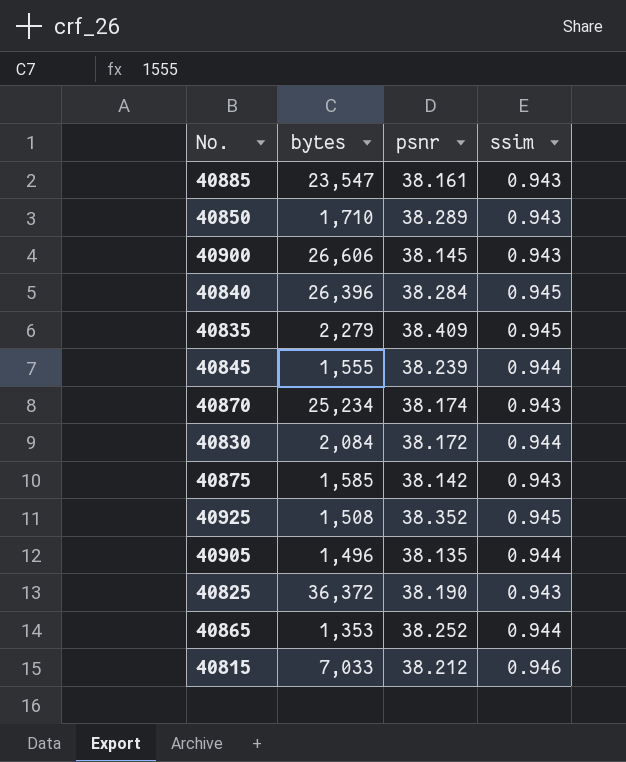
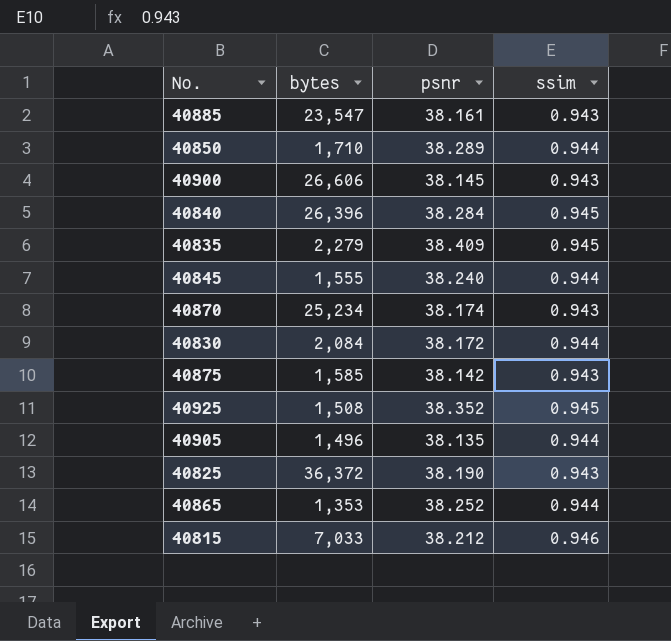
40850 | ssim: 0.943 -> 0.944
40845 | psnr: 38.239 -> 38.240

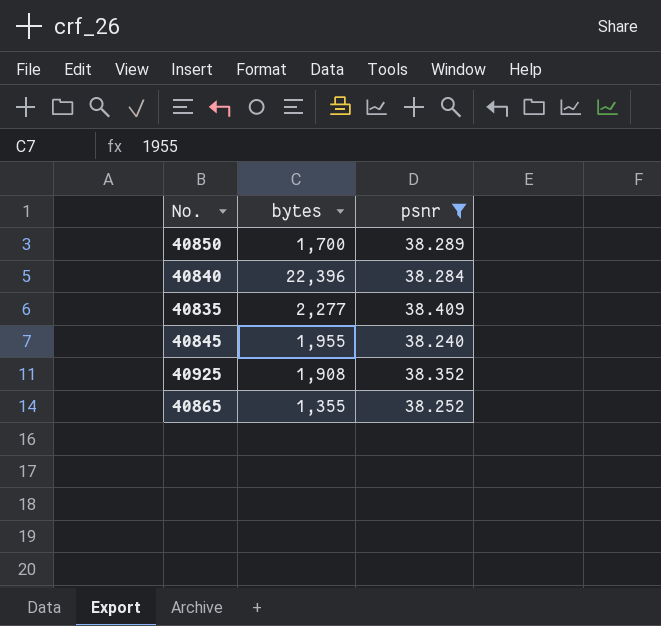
filter: none -> psnr >= 38.240
column ssim | position: 4 -> none
40850 | bytes: 1,710 -> 1,700
40840 | bytes: 26,396 -> 22,396
40835 | bytes: 2,279 -> 2,277
40845 | bytes: 1,555 -> 1,955
40925 | bytes: 1,508 -> 1,908
40865 | bytes: 1,353 -> 1,355

